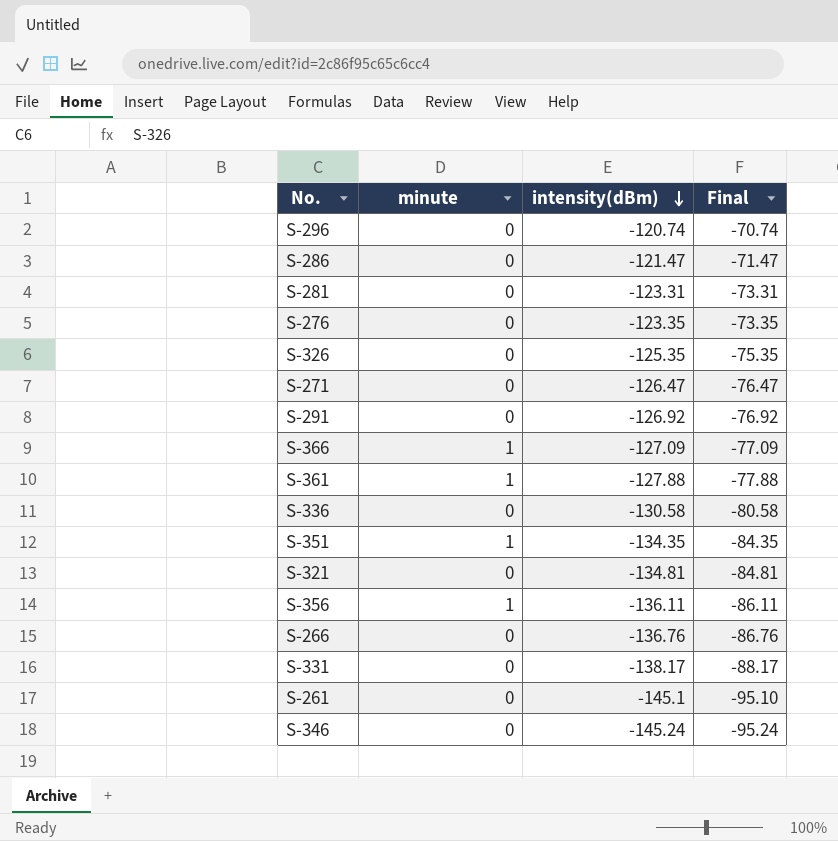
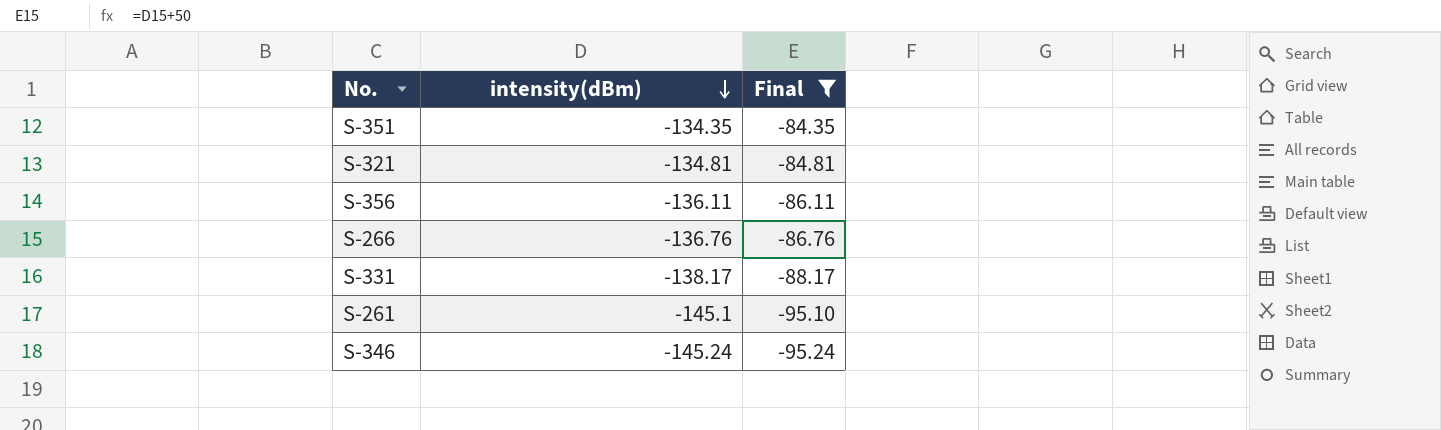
filter: none -> Final <= -84.35
column minute | position: 2 -> none

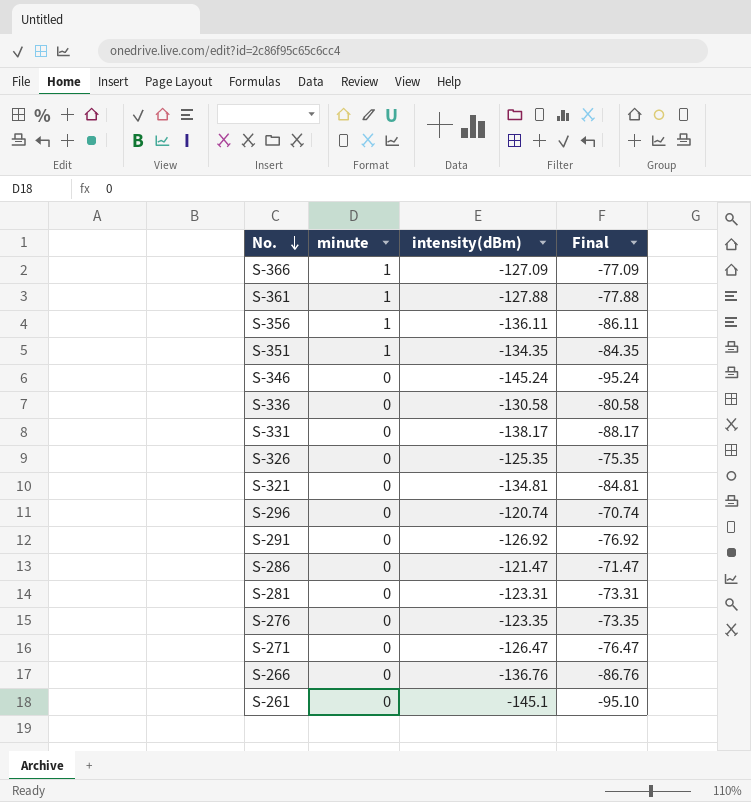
filter: Final <= -84.35 -> none
row order: intensity(dBm) descending -> No. descending
column minute | position: none -> 2

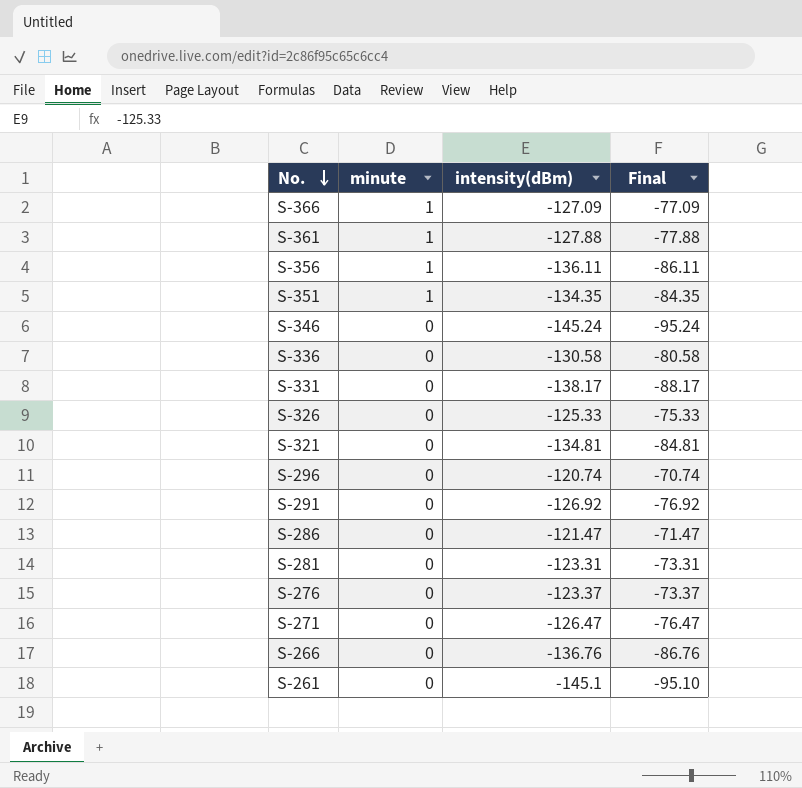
S-326 | intensity(dBm): -125.35 -> -125.33
S-326 | Final: -75.35 -> -75.33
S-276 | intensity(dBm): -123.35 -> -123.37
S-276 | Final: -73.35 -> -73.37

